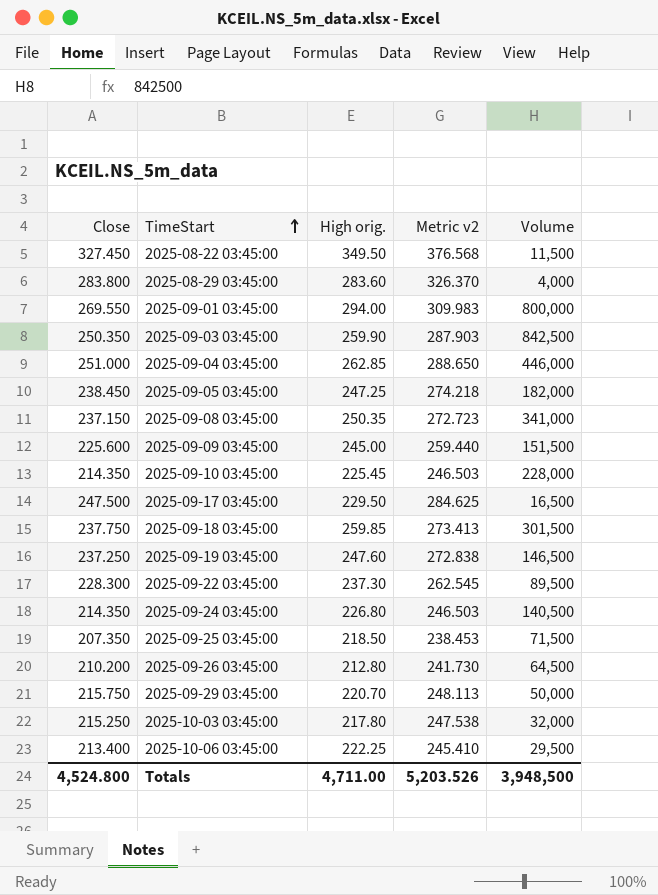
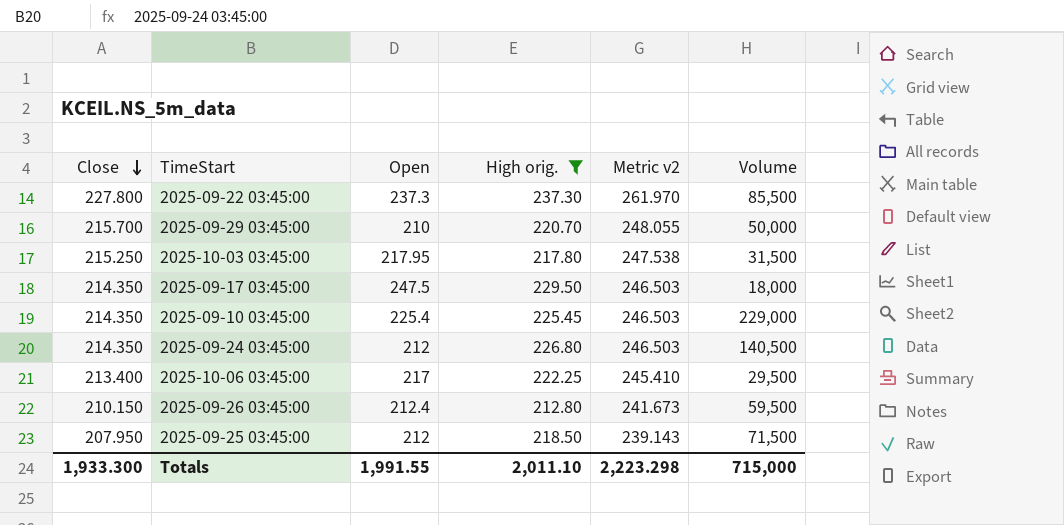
filter: none -> High orig. <= 237.30
row order: TimeStart ascending -> Close descending
column Open | position: none -> 3
2025-09-22 03:45:00 | Close: 228.300 -> 227.800
2025-09-22 03:45:00 | Metric v2: 262.545 -> 261.970
2025-09-22 03:45:00 | Volume: 89,500 -> 85,500
2025-09-29 03:45:00 | Close: 215.750 -> 215.700
2025-09-29 03:45:00 | Metric v2: 248.113 -> 248.055
2025-10-03 03:45:00 | Volume: 32,000 -> 31,500
2025-09-17 03:45:00 | Close: 247.500 -> 214.350
2025-09-17 03:45:00 | Metric v2: 284.625 -> 246.503
2025-09-17 03:45:00 | Volume: 16,500 -> 18,000
2025-09-10 03:45:00 | Volume: 228,000 -> 229,000
2025-09-26 03:45:00 | Close: 210.200 -> 210.150
2025-09-26 03:45:00 | Metric v2: 241.730 -> 241.673
2025-09-26 03:45:00 | Volume: 64,500 -> 59,500
2025-09-25 03:45:00 | Close: 207.350 -> 207.950
2025-09-25 03:45:00 | Metric v2: 238.453 -> 239.143
Totals | Close: 4,524.800 -> 1,933.300
Totals | High orig.: 4,711.00 -> 2,011.10
Totals | Metric v2: 5,203.526 -> 2,223.298
Totals | Volume: 3,948,500 -> 715,000

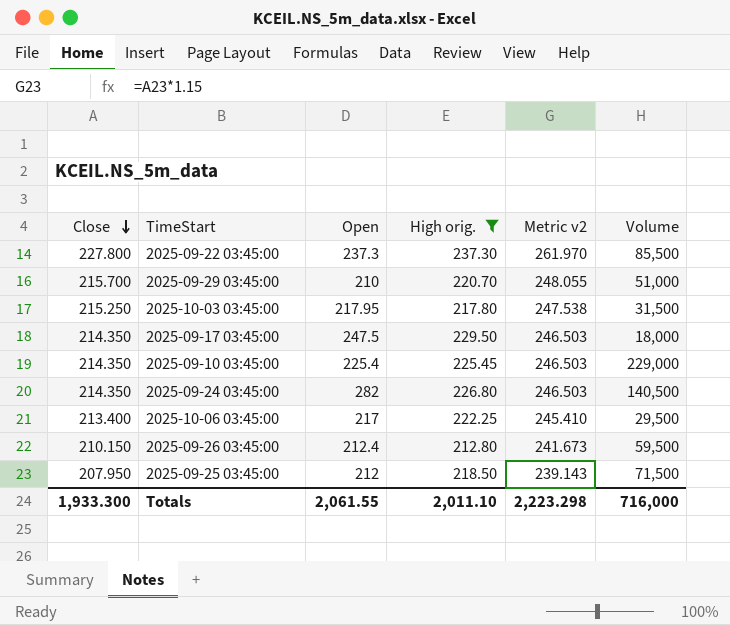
2025-09-29 03:45:00 | Volume: 50,000 -> 51,000
2025-09-24 03:45:00 | Open: 212 -> 282
Totals | Open: 1,991.55 -> 2,061.55
Totals | Volume: 715,000 -> 716,000

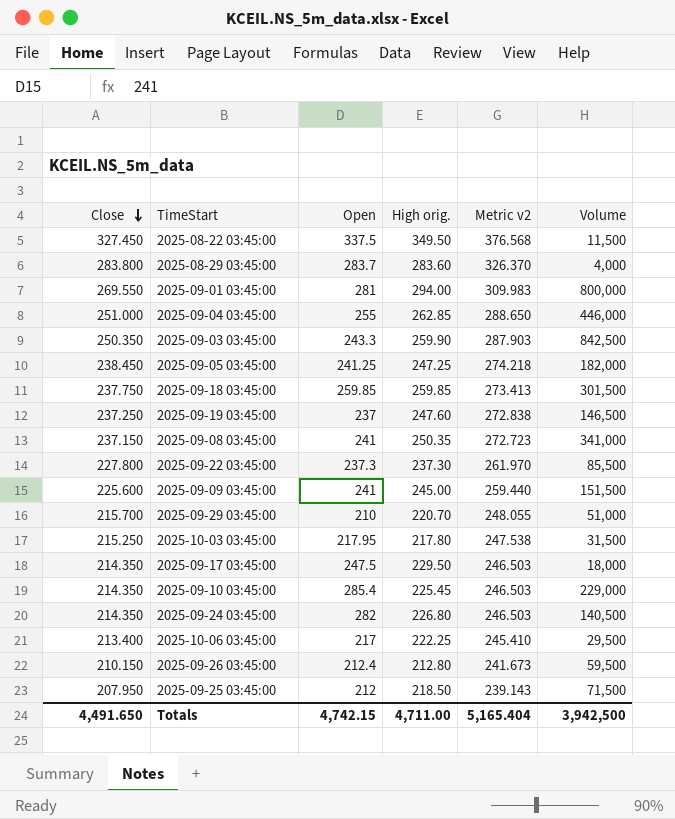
filter: High orig. <= 237.30 -> none
2025-09-10 03:45:00 | Open: 225.4 -> 285.4
Totals | Close: 1,933.300 -> 4,491.650
Totals | Open: 2,061.55 -> 4,742.15
Totals | High orig.: 2,011.10 -> 4,711.00
Totals | Metric v2: 2,223.298 -> 5,165.404
Totals | Volume: 716,000 -> 3,942,500

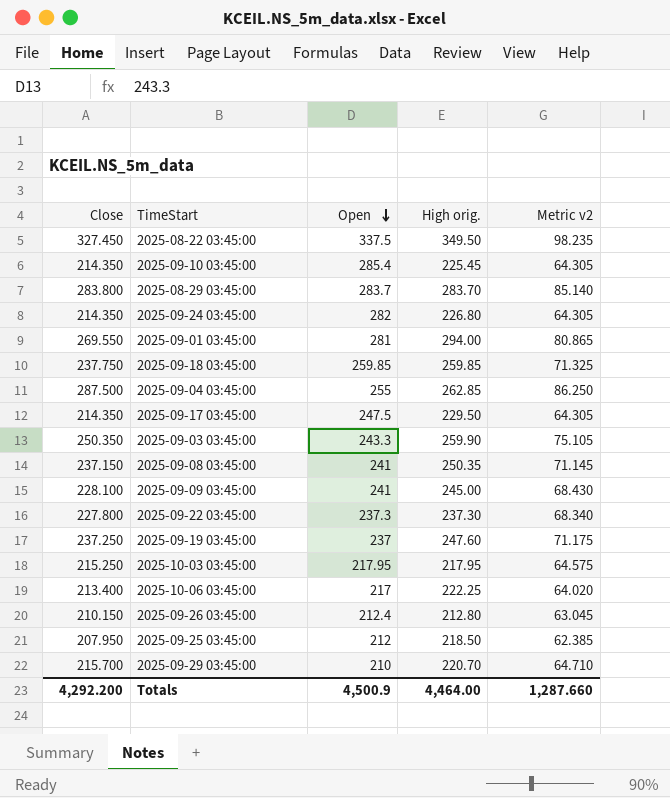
row order: Close descending -> Open descending
column Volume | position: 6 -> none
column Metric v2 | formula: [Close] * 1.15 -> [Close] * 0.3
row 2025-09-05 03:45:00: 238.450 | 241.25 | 247.25 | 274.218 | 182,000 -> none
2025-08-29 03:45:00 | High orig.: 283.60 -> 283.70
2025-09-04 03:45:00 | Close: 251.000 -> 287.500
2025-09-09 03:45:00 | Close: 225.600 -> 228.100
2025-10-03 03:45:00 | High orig.: 217.80 -> 217.95
Totals | Close: 4,491.650 -> 4,292.200
Totals | Open: 4,742.15 -> 4,500.9
Totals | High orig.: 4,711.00 -> 4,464.00
Totals | Metric v2: 5,165.404 -> 1,287.660

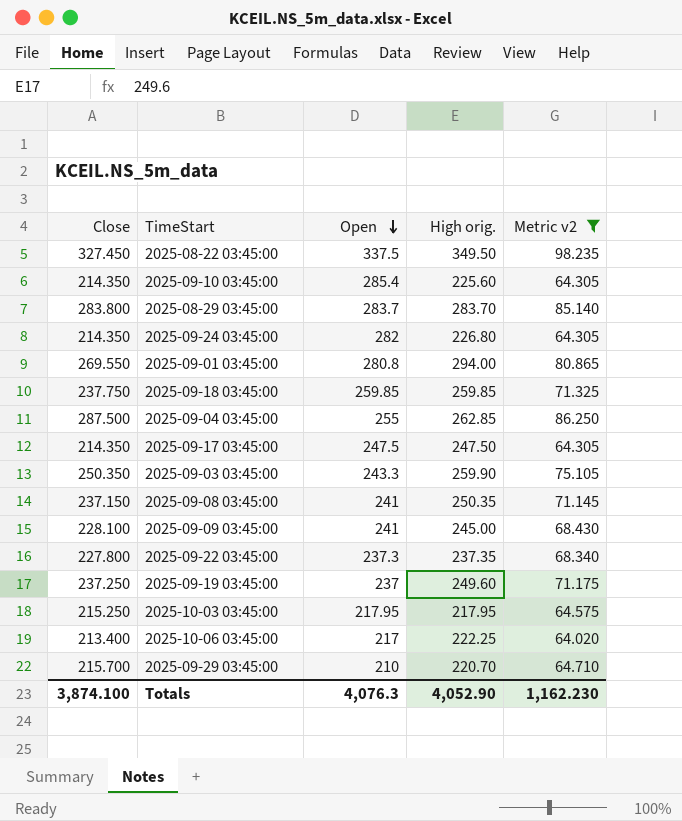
filter: none -> Metric v2 >= 64.020
2025-09-10 03:45:00 | High orig.: 225.45 -> 225.60
2025-09-01 03:45:00 | Open: 281 -> 280.8
2025-09-17 03:45:00 | High orig.: 229.50 -> 247.50
2025-09-22 03:45:00 | High orig.: 237.30 -> 237.35
2025-09-19 03:45:00 | High orig.: 247.60 -> 249.60
Totals | Close: 4,292.200 -> 3,874.100
Totals | Open: 4,500.9 -> 4,076.3
Totals | High orig.: 4,464.00 -> 4,052.90
Totals | Metric v2: 1,287.660 -> 1,162.230

